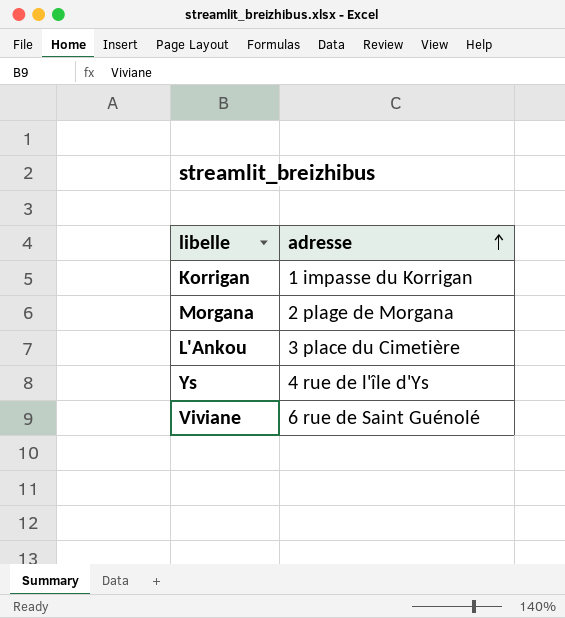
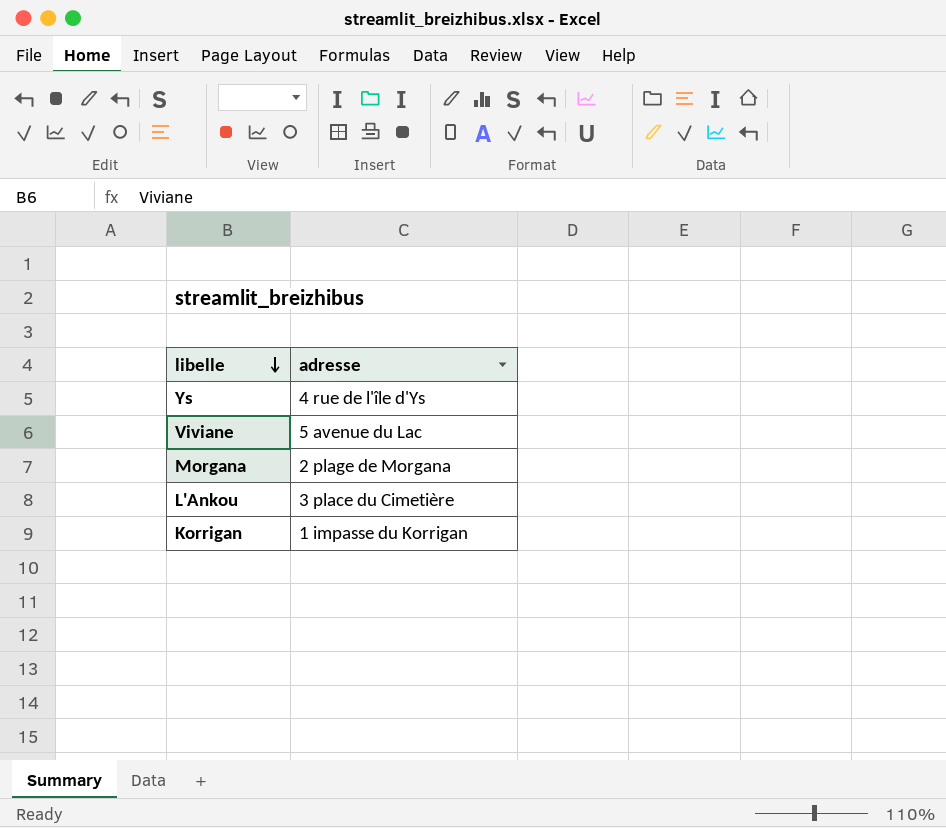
row order: adresse ascending -> libelle descending
Viviane | adresse: 6 rue de Saint Guénolé -> 5 avenue du Lac

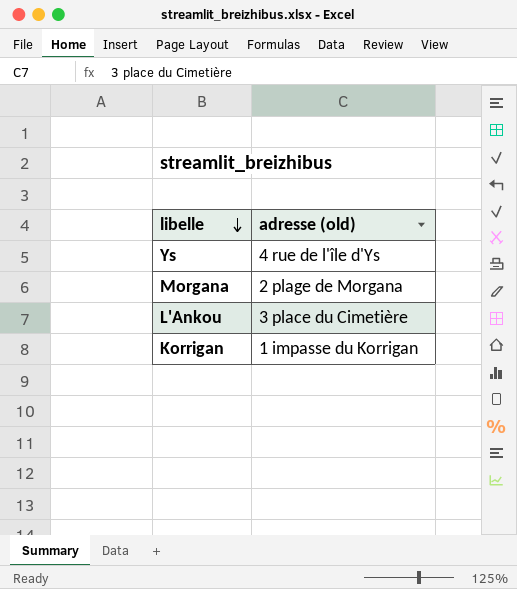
column name: adresse -> adresse (old)
row Viviane: 5 avenue du Lac -> none

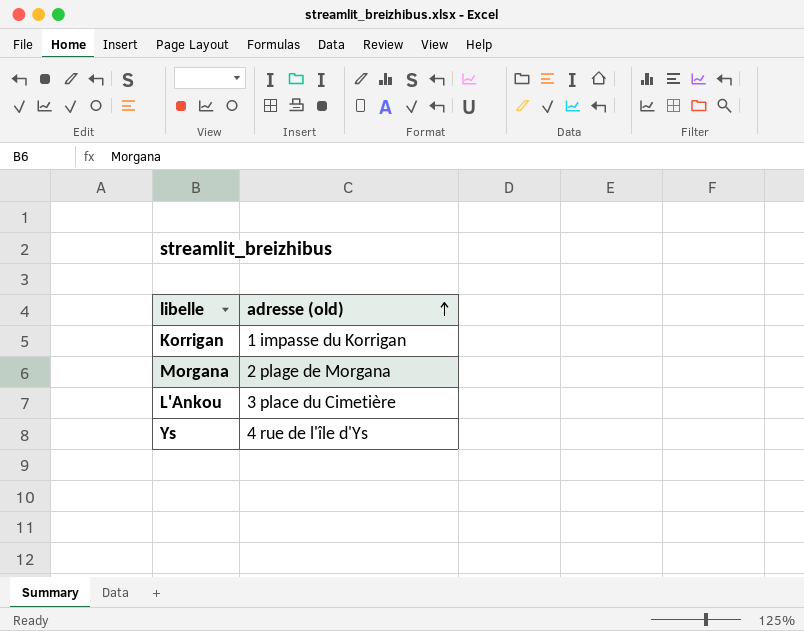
row order: libelle descending -> adresse (old) ascending

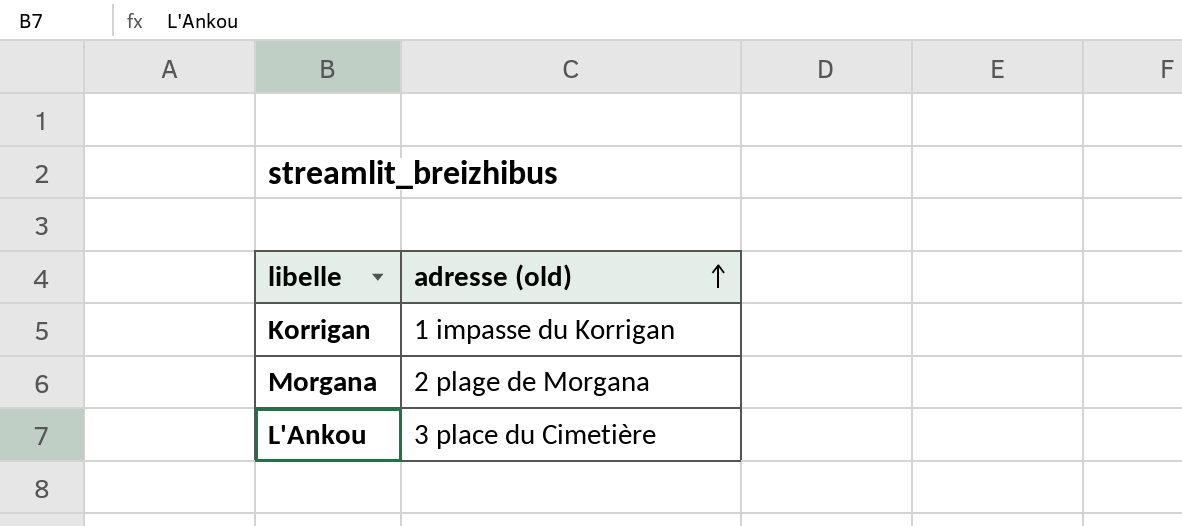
row Ys: 4 rue de l'île d'Ys -> none

